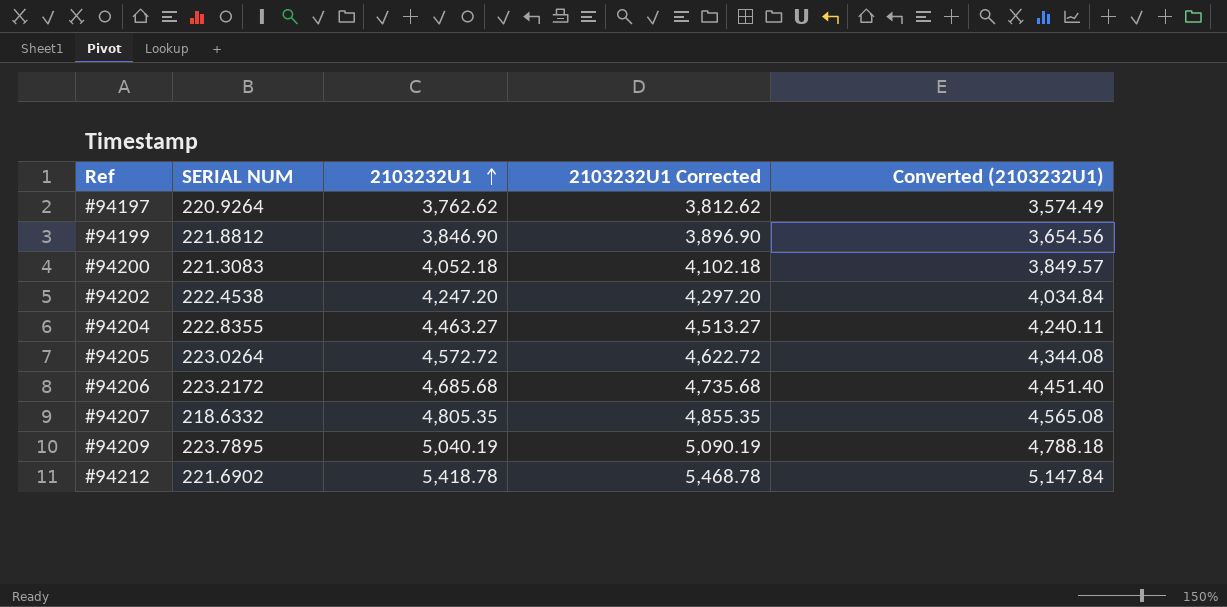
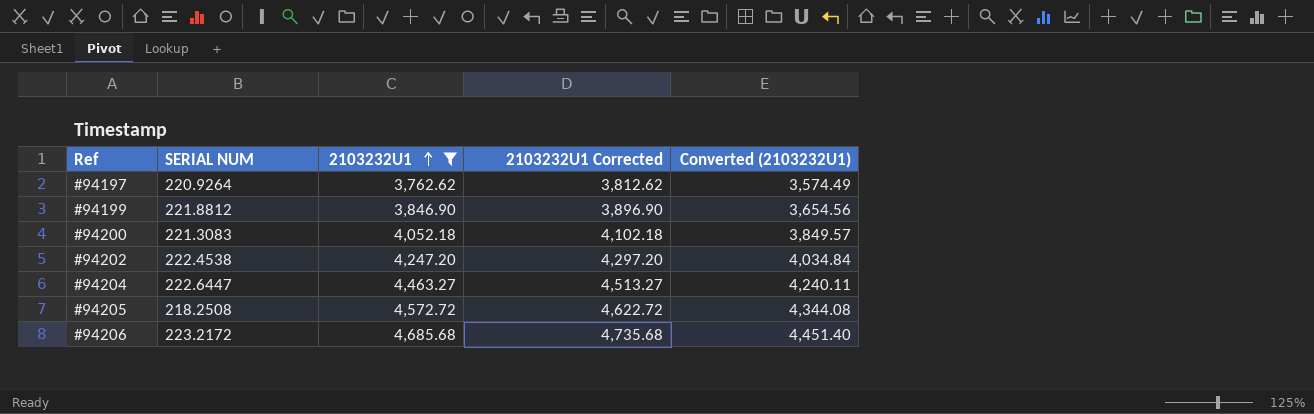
filter: none -> 2103232U1 <= 4,685.68
#94204 | SERIAL NUM: 222.8355 -> 222.6447
#94205 | SERIAL NUM: 223.0264 -> 218.2508

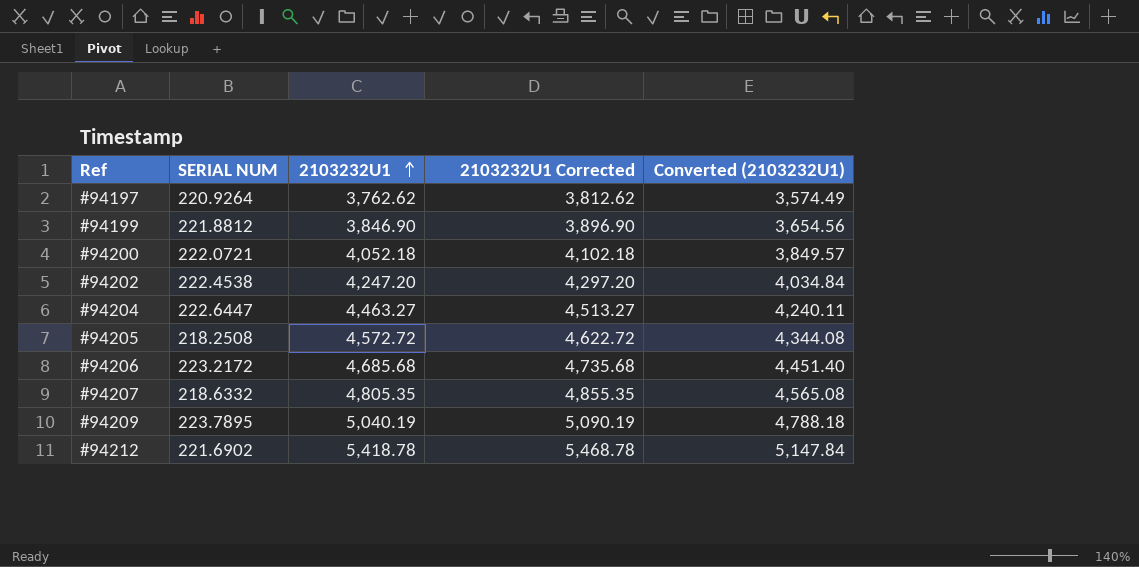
filter: 2103232U1 <= 4,685.68 -> none
#94200 | SERIAL NUM: 221.3083 -> 222.0721

